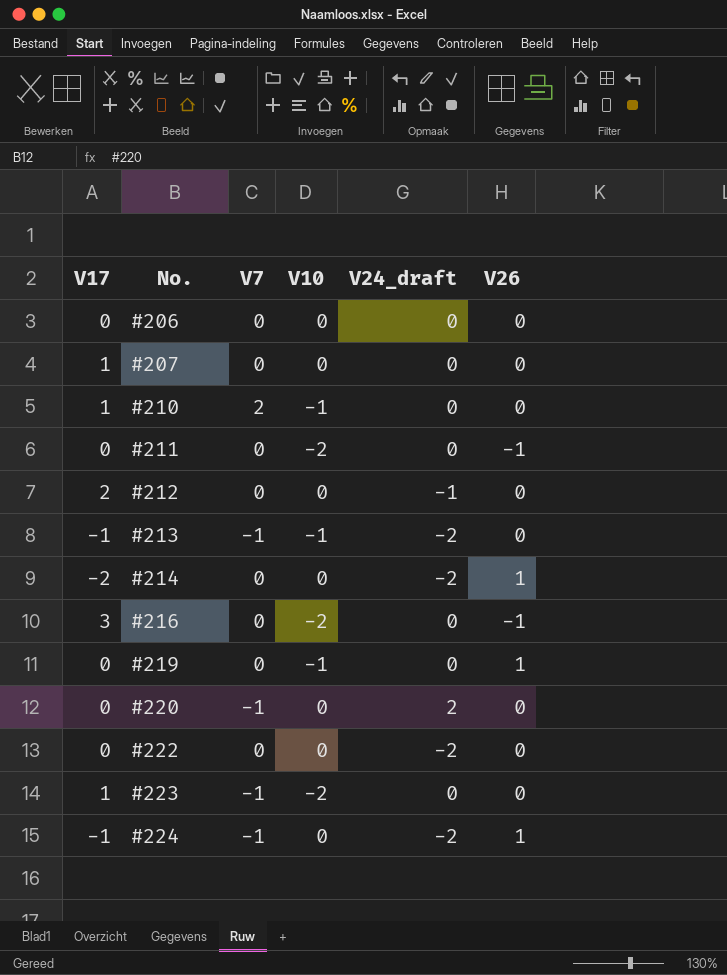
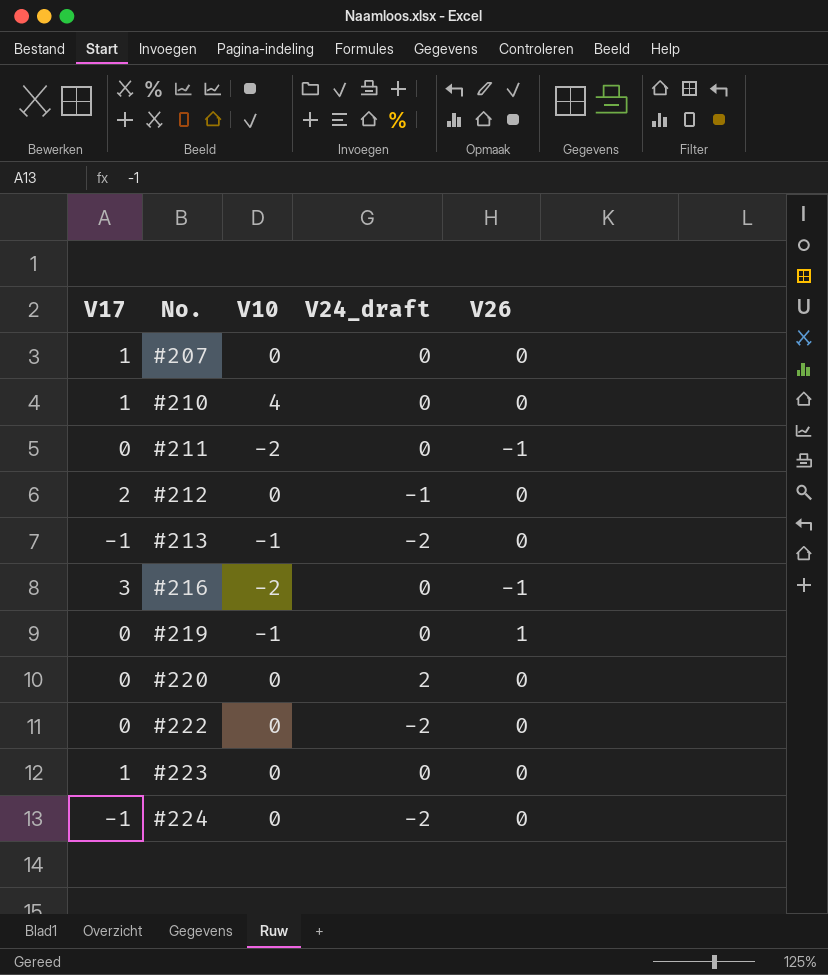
column V7 | position: 3 -> none
row #206: 0 | 0 | 0 | 0 | 0 -> none
row #214: -2 | 0 | 0 | -2 | 1 -> none
#210 | V10: -1 -> 4
#223 | V10: -2 -> 0
#224 | V26: 1 -> 0

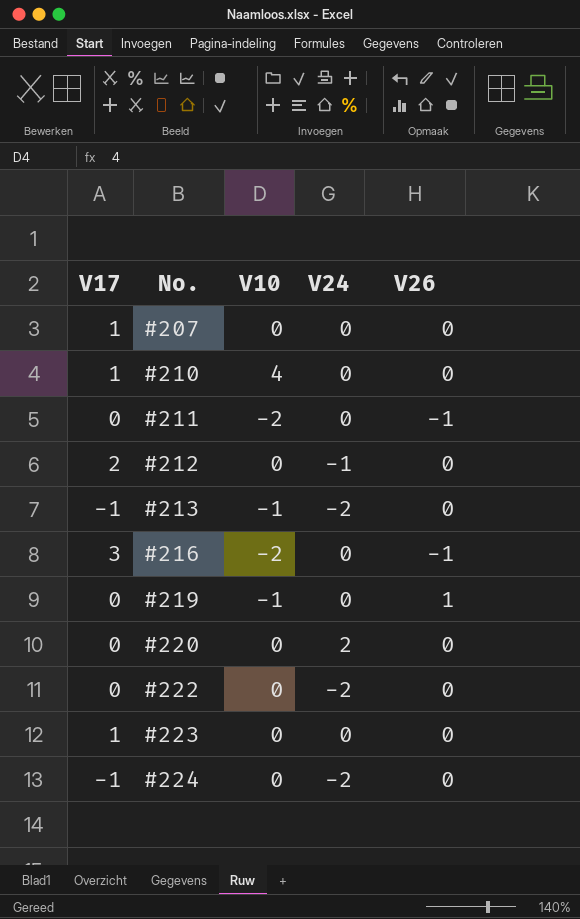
column name: V24_draft -> V24

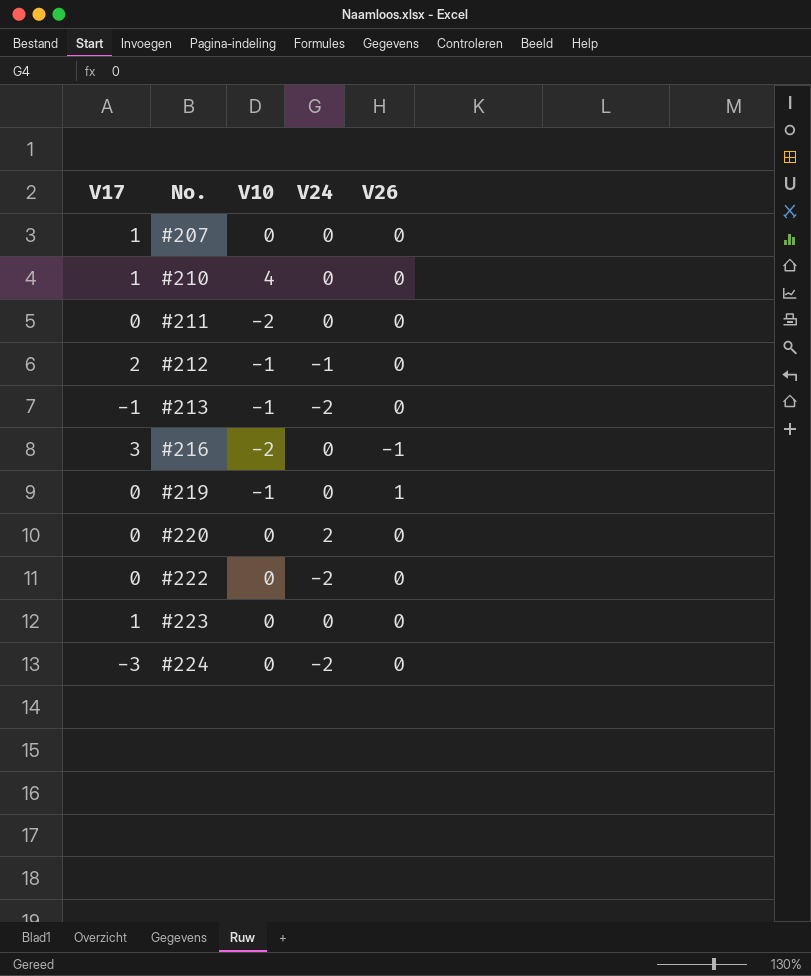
#211 | V26: -1 -> 0
#212 | V10: 0 -> -1
#224 | V17: -1 -> -3

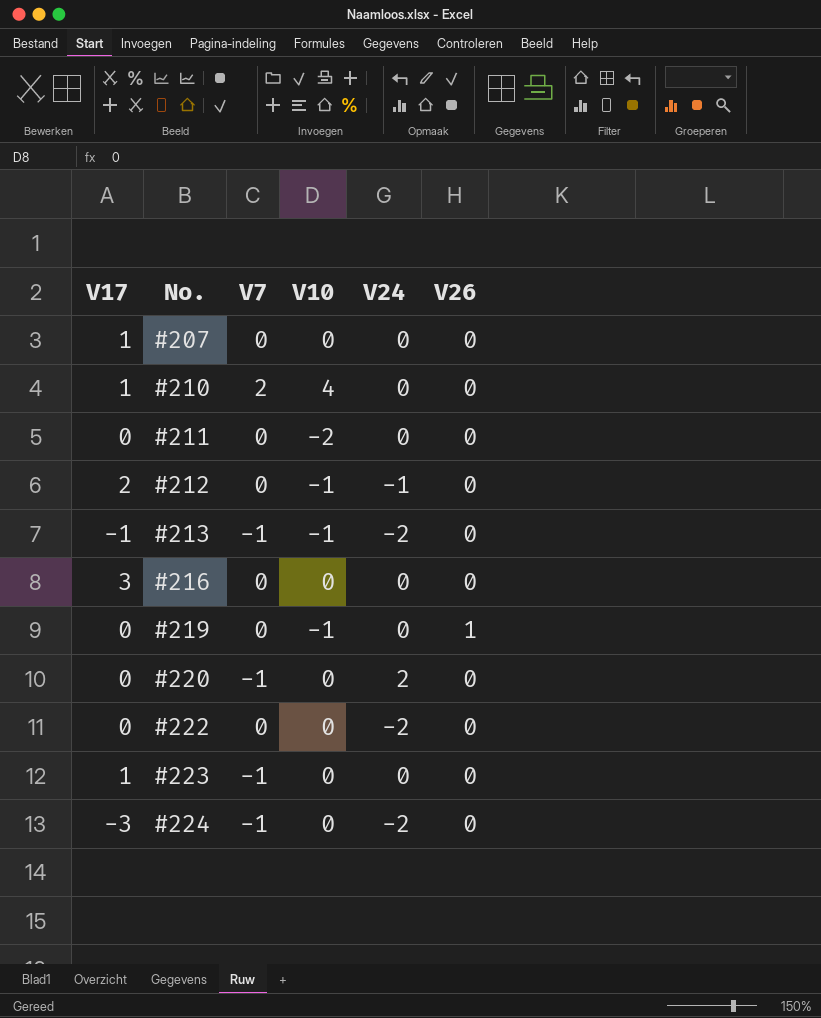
column V7 | position: none -> 3
#216 | V10: -2 -> 0
#216 | V26: -1 -> 0

